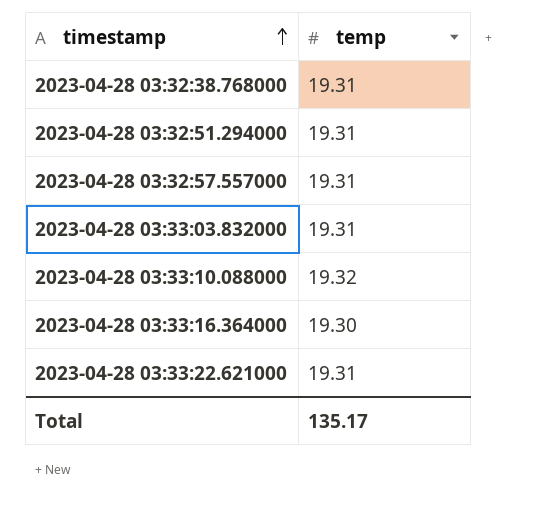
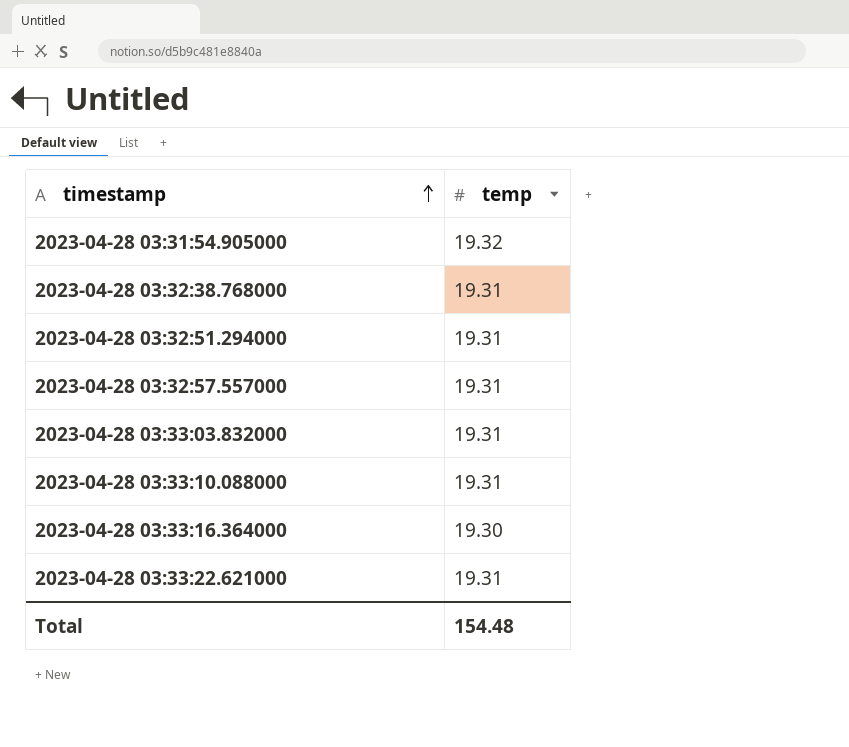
row 2023-04-28 03:31:54.905000: none -> 19.32
2023-04-28 03:33:10.088000 | temp: 19.32 -> 19.31
Total | temp: 135.17 -> 154.48

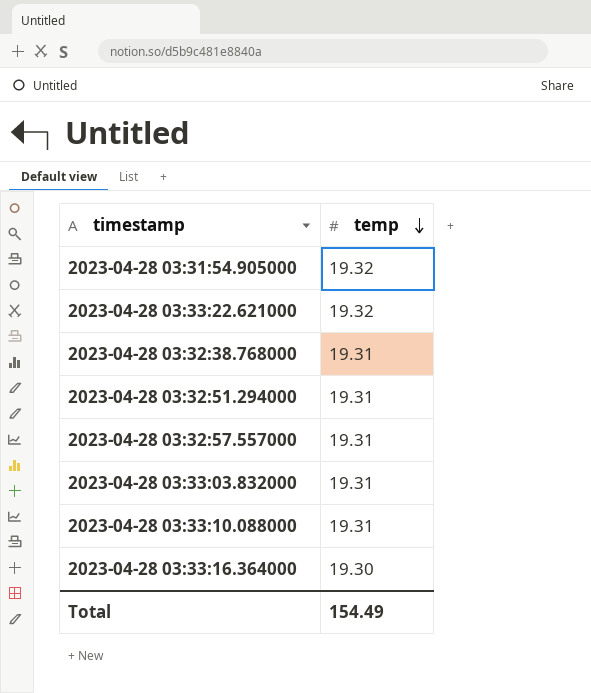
row order: timestamp ascending -> temp descending
2023-04-28 03:33:22.621000 | temp: 19.31 -> 19.32
Total | temp: 154.48 -> 154.49

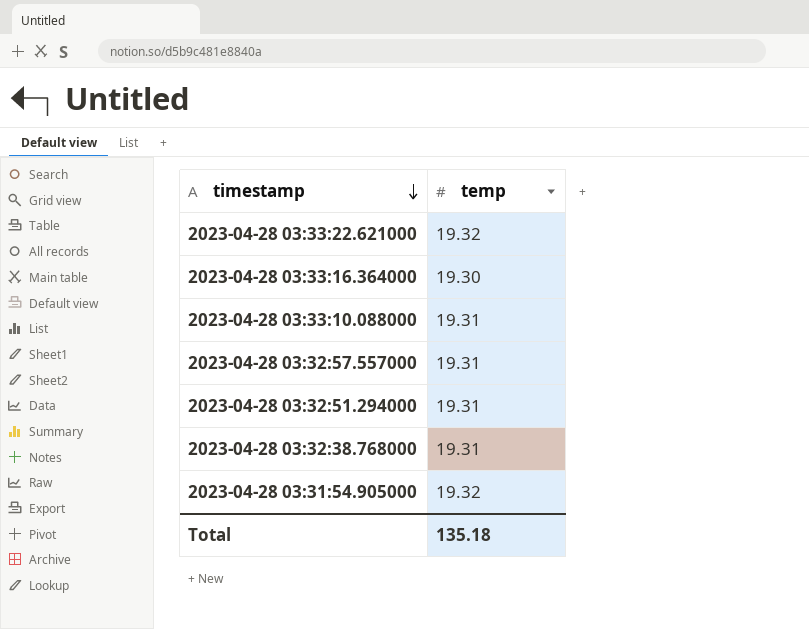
row order: temp descending -> timestamp descending
row 2023-04-28 03:33:03.832000: 19.31 -> none
Total | temp: 154.49 -> 135.18

